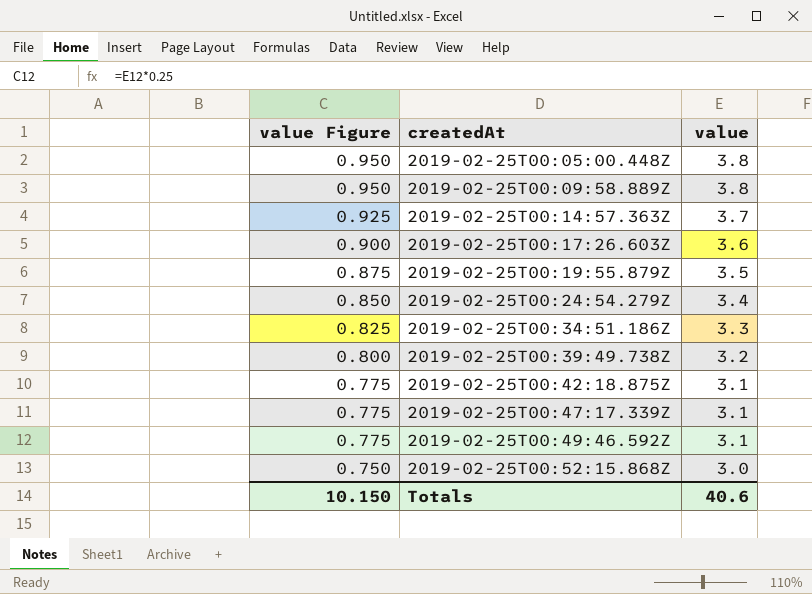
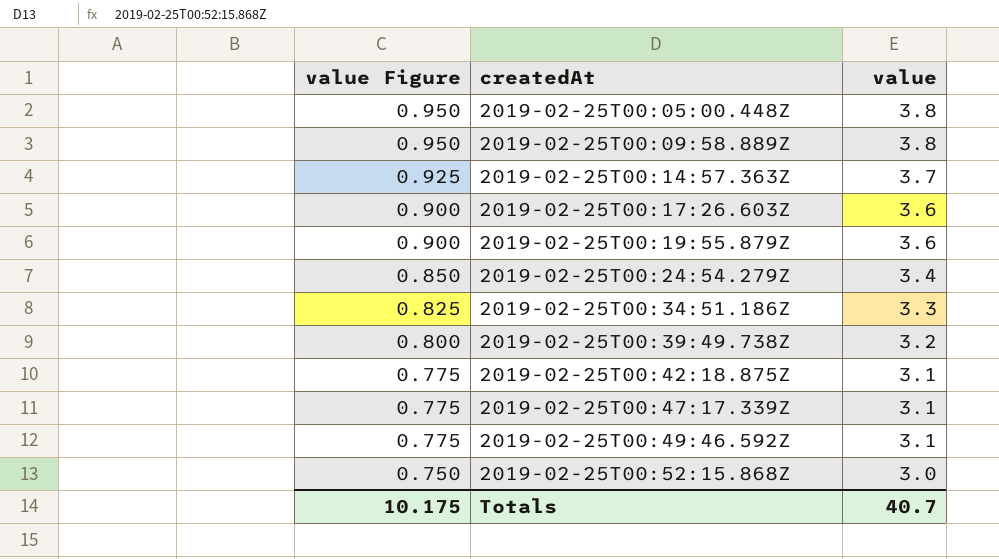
2019-02-25T00:19:55.879Z | value Figure: 0.875 -> 0.900
2019-02-25T00:19:55.879Z | value: 3.5 -> 3.6
Totals | value Figure: 10.150 -> 10.175
Totals | value: 40.6 -> 40.7

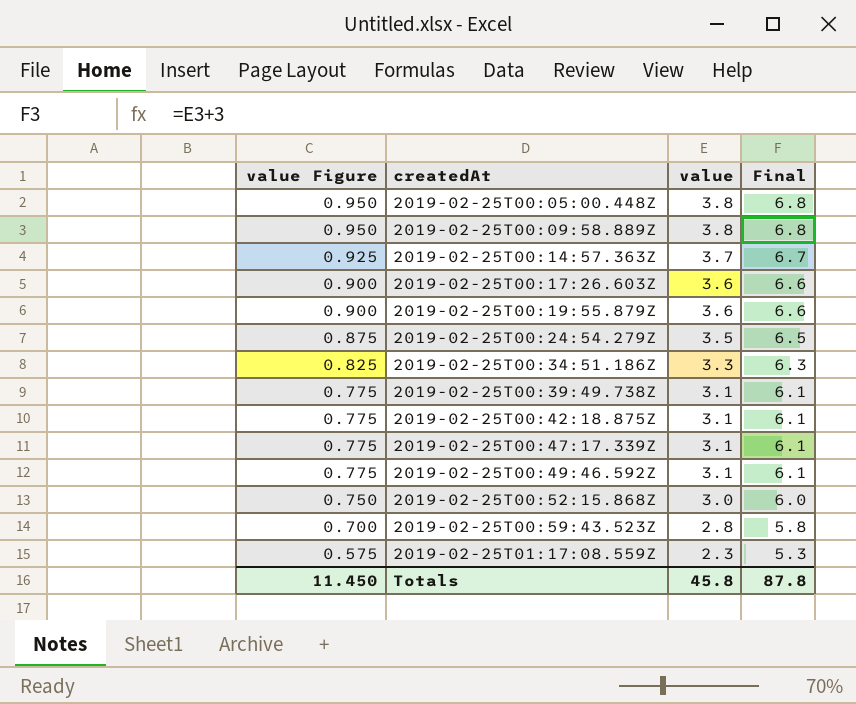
column Final | formula: none -> [value] + 3
2019-02-25T00:24:54.279Z | value Figure: 0.850 -> 0.875
2019-02-25T00:24:54.279Z | value: 3.4 -> 3.5
2019-02-25T00:39:49.738Z | value Figure: 0.800 -> 0.775
2019-02-25T00:39:49.738Z | value: 3.2 -> 3.1
row 2019-02-25T00:59:43.523Z: none -> 0.700 | 2.8 | 5.8
row 2019-02-25T01:17:08.559Z: none -> 0.575 | 2.3 | 5.3
Totals | value Figure: 10.175 -> 11.450
Totals | value: 40.7 -> 45.8

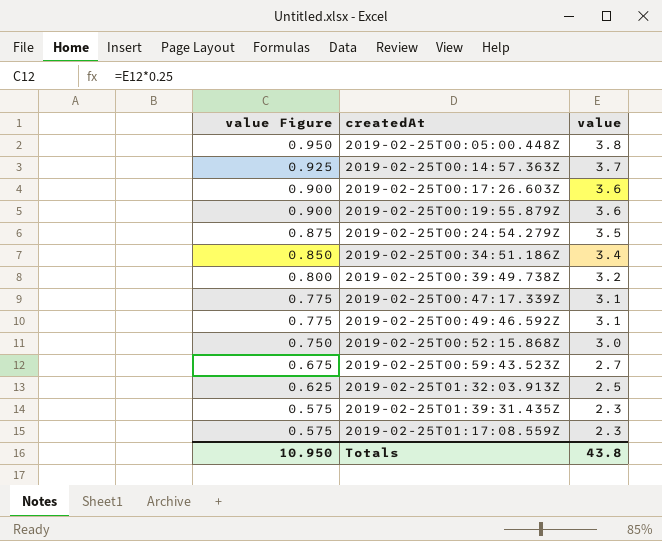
column Final | formula: [value] + 3 -> none
row 2019-02-25T00:09:58.889Z: 0.950 | 3.8 | 6.8 -> none
row 2019-02-25T00:42:18.875Z: 0.775 | 3.1 | 6.1 -> none
2019-02-25T00:34:51.186Z | value Figure: 0.825 -> 0.850
2019-02-25T00:34:51.186Z | value: 3.3 -> 3.4
2019-02-25T00:39:49.738Z | value Figure: 0.775 -> 0.800
2019-02-25T00:39:49.738Z | value: 3.1 -> 3.2
2019-02-25T00:59:43.523Z | value Figure: 0.700 -> 0.675
2019-02-25T00:59:43.523Z | value: 2.8 -> 2.7
row 2019-02-25T01:32:03.913Z: none -> 0.625 | 2.5
row 2019-02-25T01:39:31.435Z: none -> 0.575 | 2.3
Totals | value Figure: 11.450 -> 10.950
Totals | value: 45.8 -> 43.8

